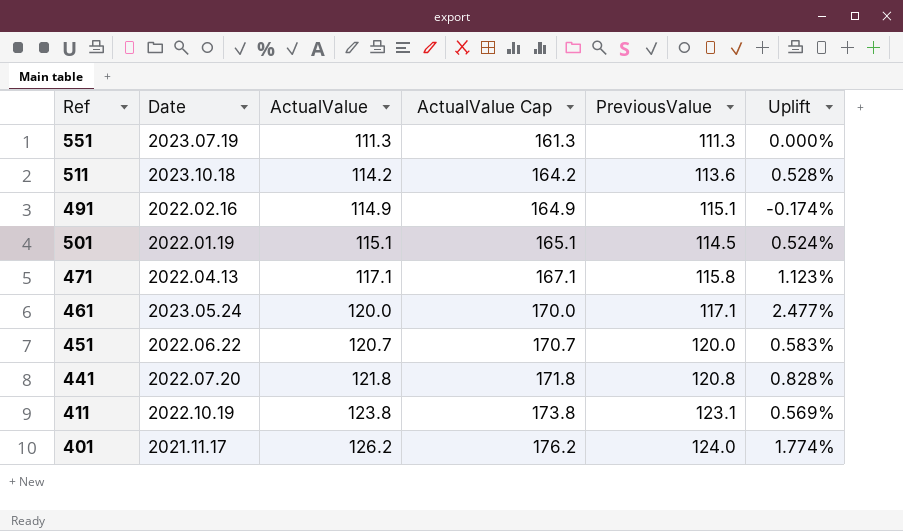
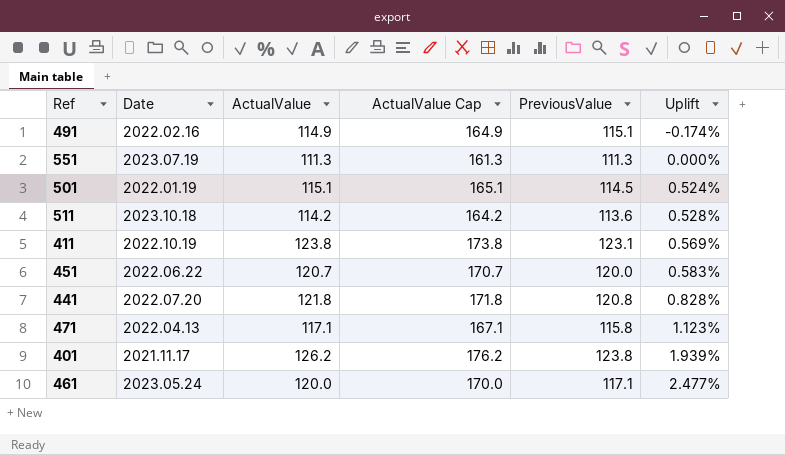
row order: ActualValue ascending -> Uplift ascending
401 | PreviousValue: 124.0 -> 123.8
401 | Uplift: 1.774% -> 1.939%

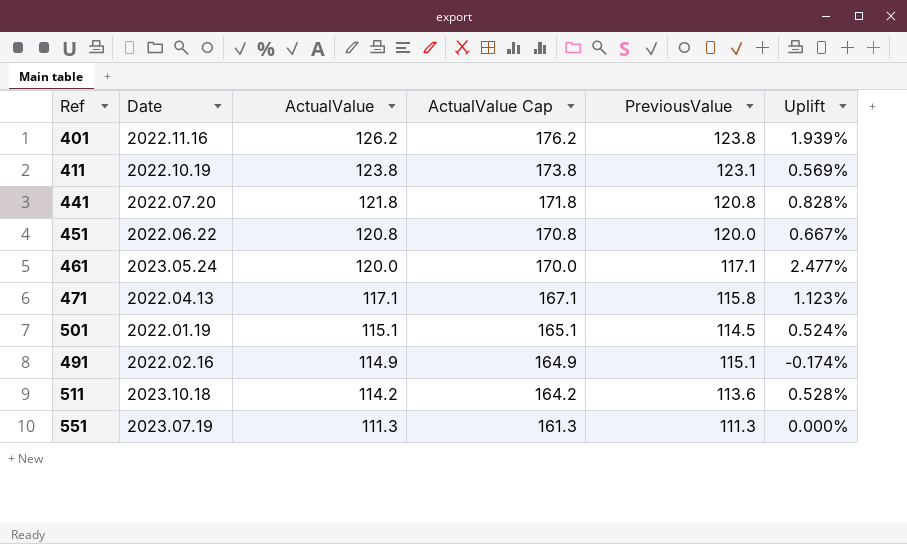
row order: Uplift ascending -> ActualValue descending
401 | Date: 2021.11.17 -> 2022.11.16
451 | ActualValue: 120.7 -> 120.8
451 | ActualValue Cap: 170.7 -> 170.8
451 | Uplift: 0.583% -> 0.667%

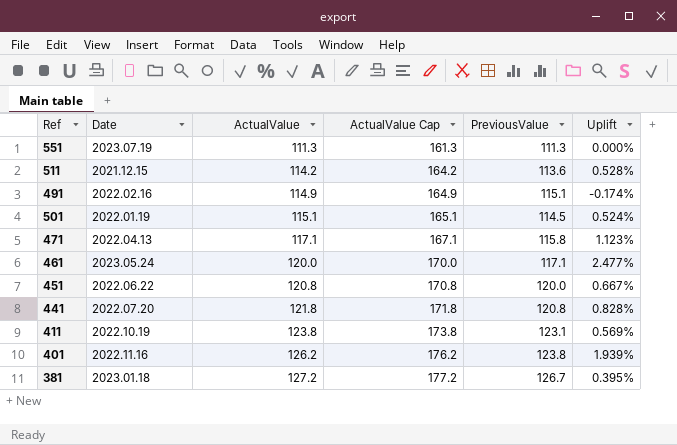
row order: ActualValue descending -> ActualValue ascending
511 | Date: 2023.10.18 -> 2021.12.15
row 381: none -> 2023.01.18 | 127.2 | 177.2 | 126.7 | 0.395%

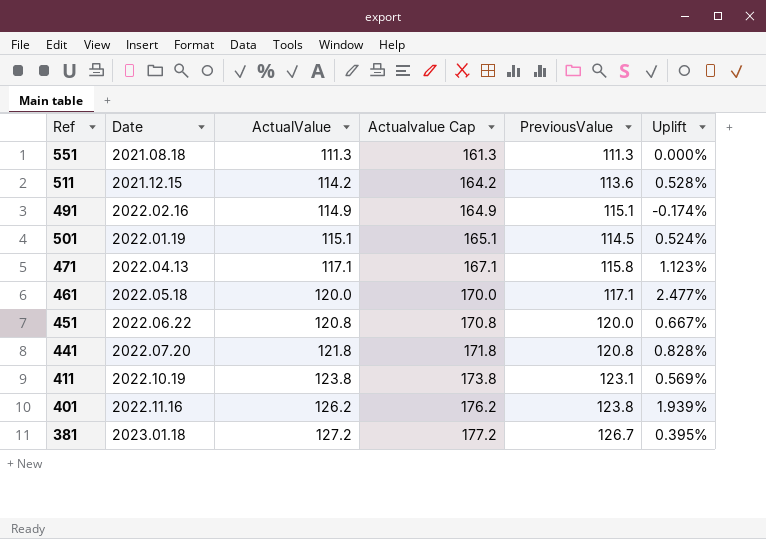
column name: ActualValue Cap -> Actualvalue Cap
551 | Date: 2023.07.19 -> 2021.08.18
461 | Date: 2023.05.24 -> 2022.05.18

